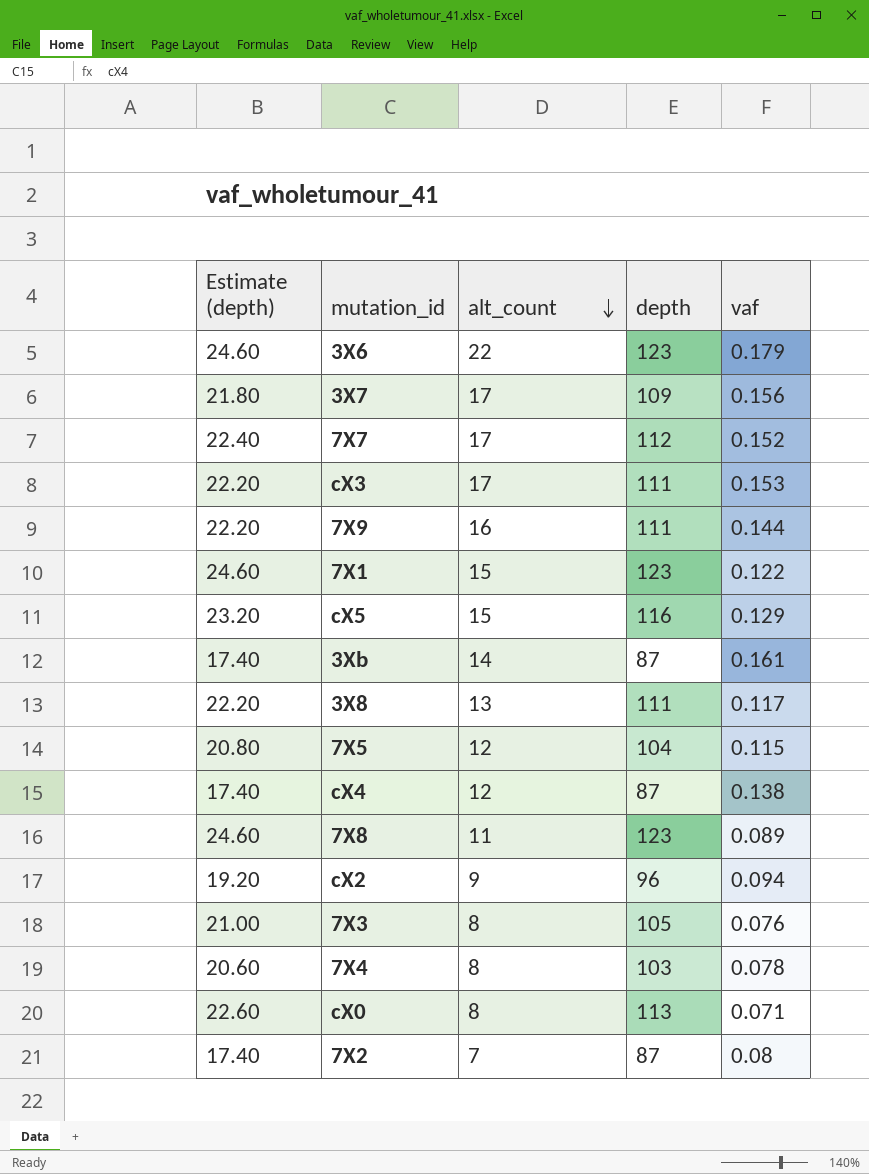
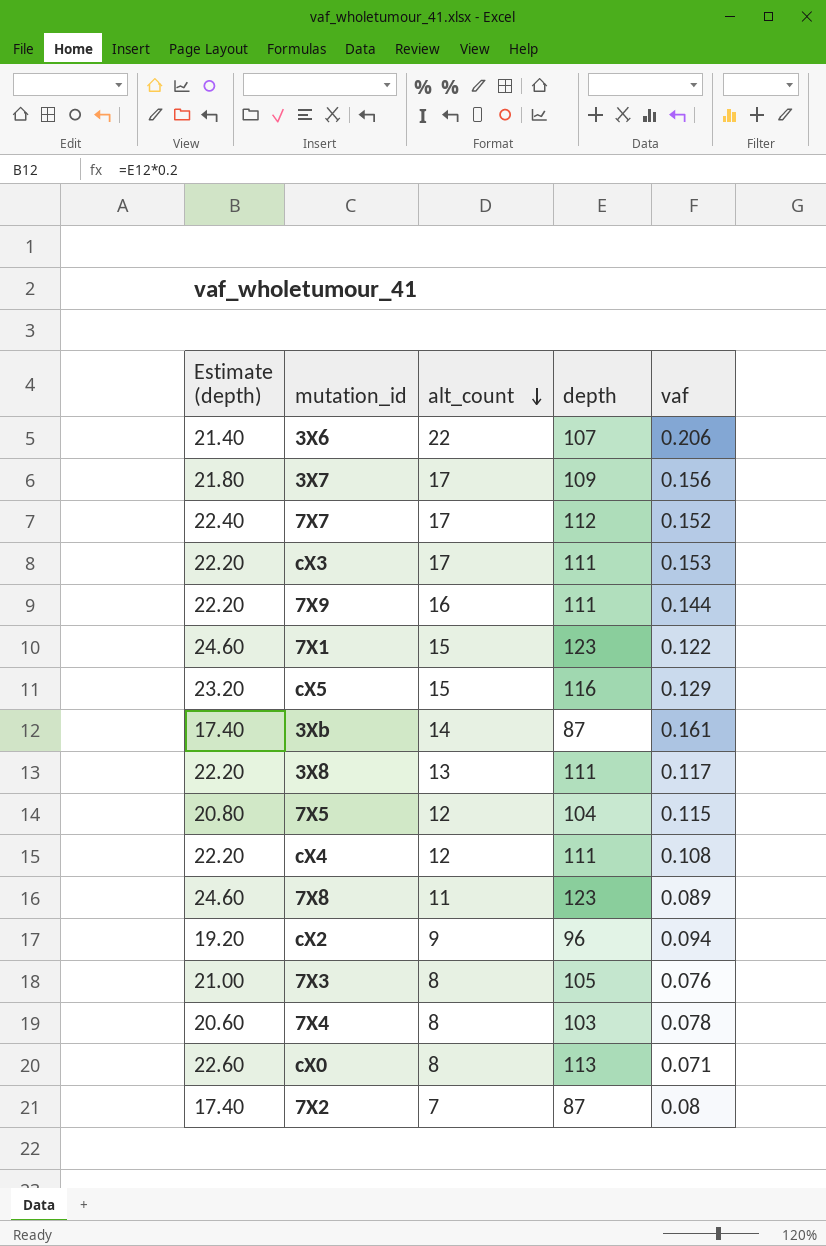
3X6 | Estimate (depth): 24.60 -> 21.40
3X6 | depth: 123 -> 107
3X6 | vaf: 0.179 -> 0.206
cX4 | Estimate (depth): 17.40 -> 22.20
cX4 | depth: 87 -> 111
cX4 | vaf: 0.138 -> 0.108

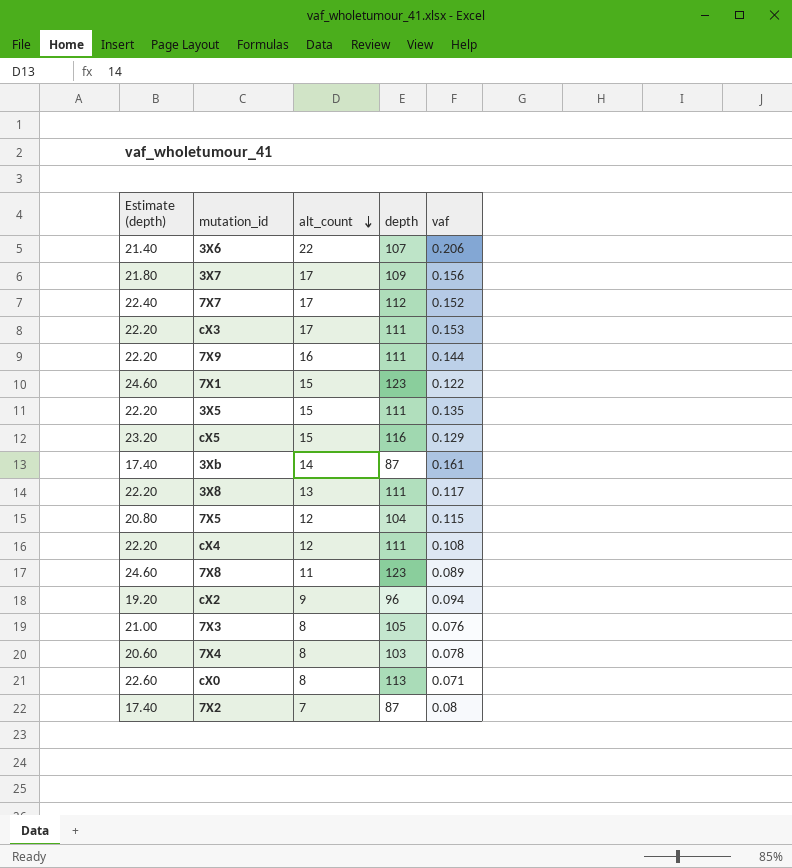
row 3X5: none -> 22.20 | 15 | 111 | 0.135

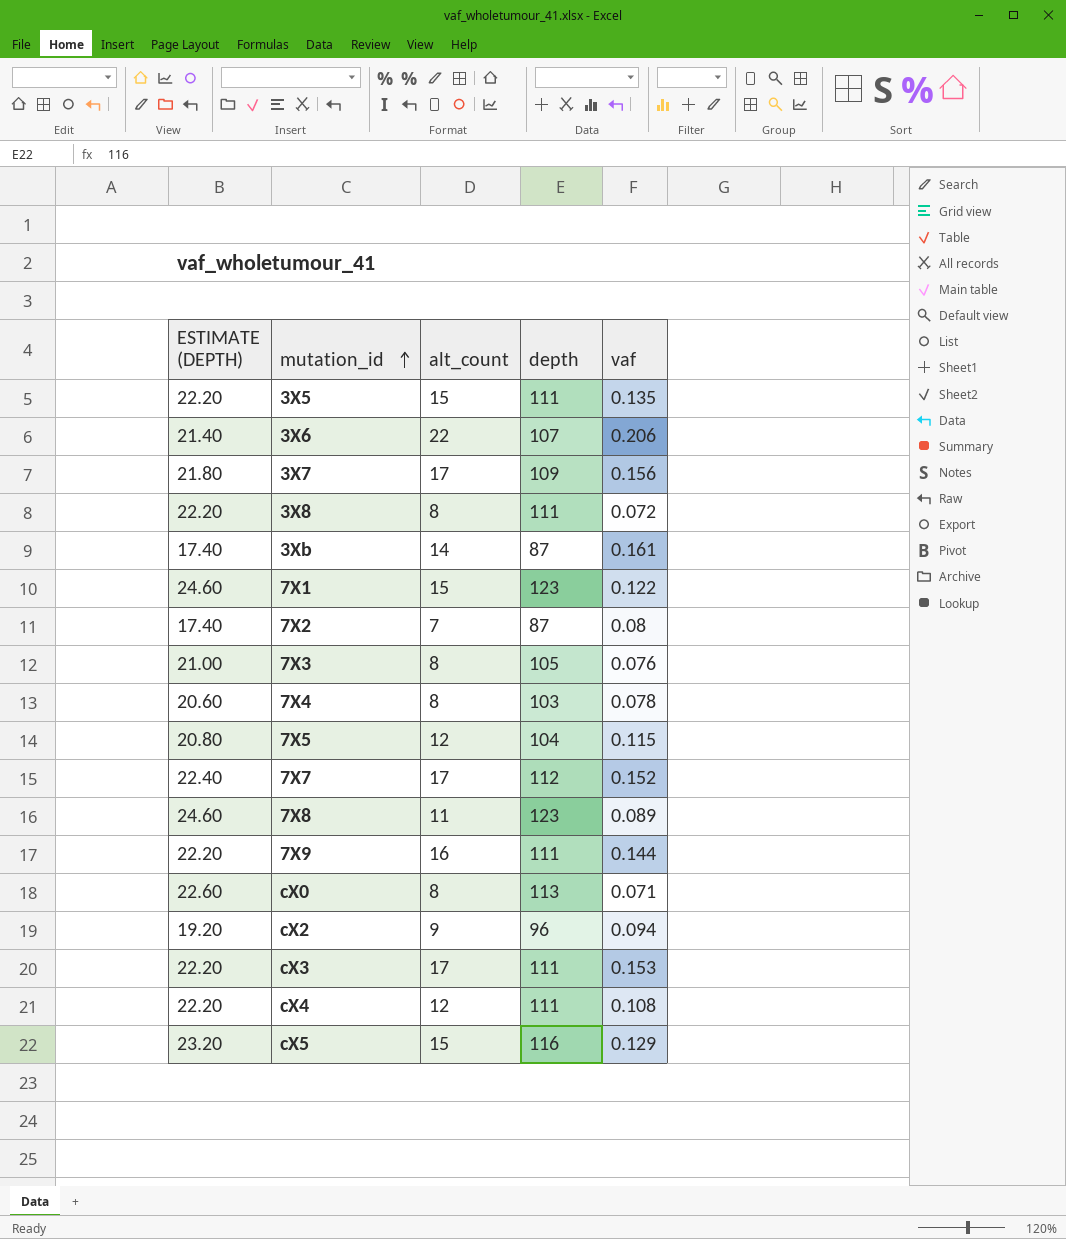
row order: alt_count descending -> mutation_id ascending
column name: Estimate (depth) -> ESTIMATE (DEPTH)
3X8 | alt_count: 13 -> 8
3X8 | vaf: 0.117 -> 0.072

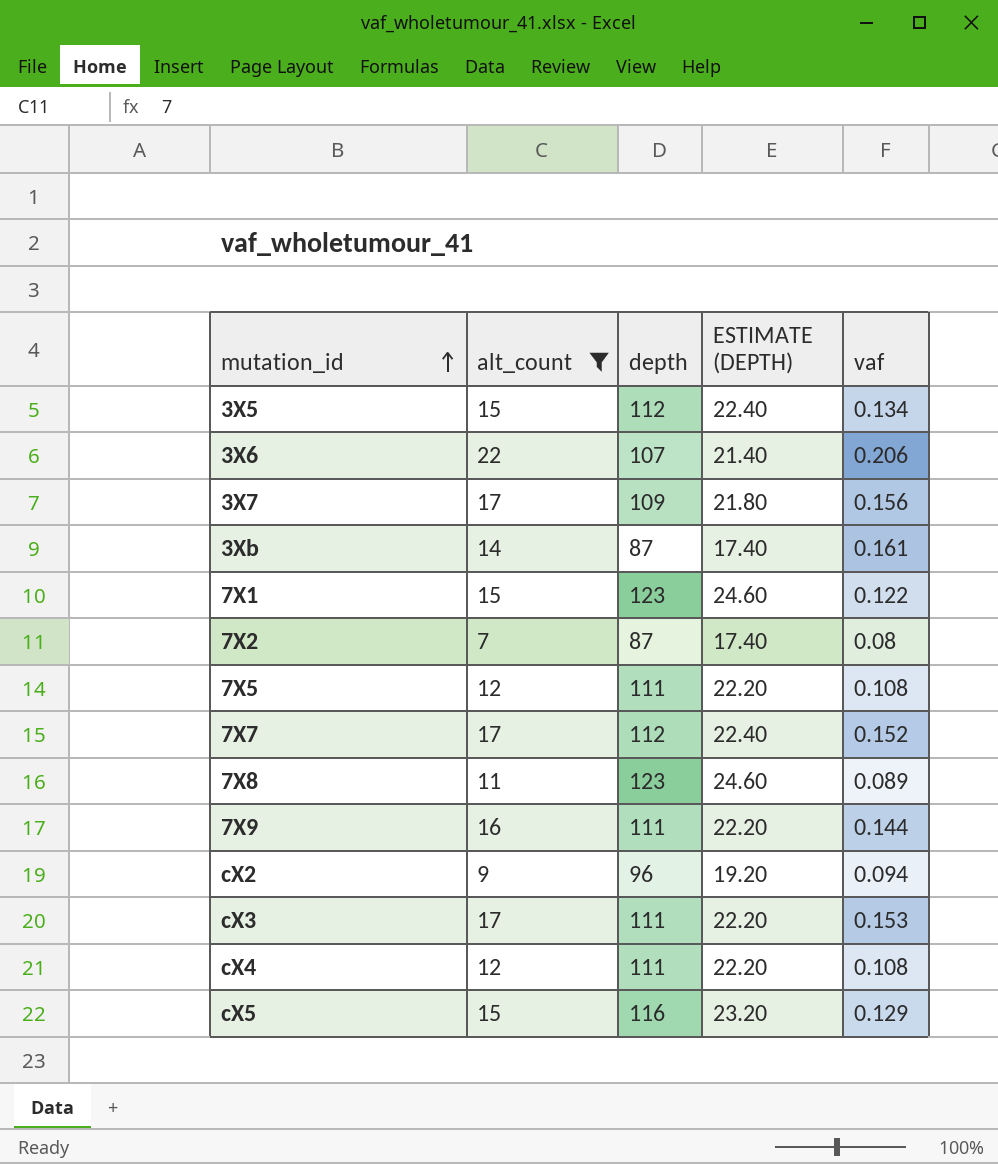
filter: none -> alt_count != 8
column ESTIMATE (DEPTH) | position: 1 -> 4
3X5 | depth: 111 -> 112
3X5 | ESTIMATE (DEPTH): 22.20 -> 22.40
3X5 | vaf: 0.135 -> 0.134
7X5 | depth: 104 -> 111
7X5 | ESTIMATE (DEPTH): 20.80 -> 22.20
7X5 | vaf: 0.115 -> 0.108

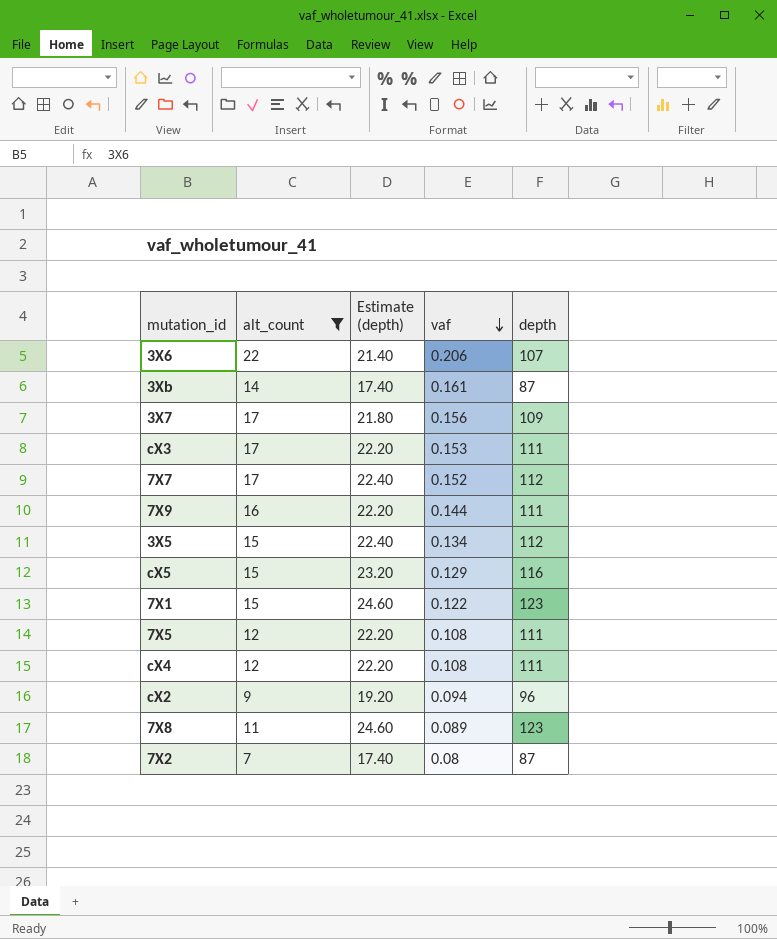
row order: mutation_id ascending -> vaf descending
column name: ESTIMATE (DEPTH) -> Estimate (depth)
column depth | position: 3 -> 5

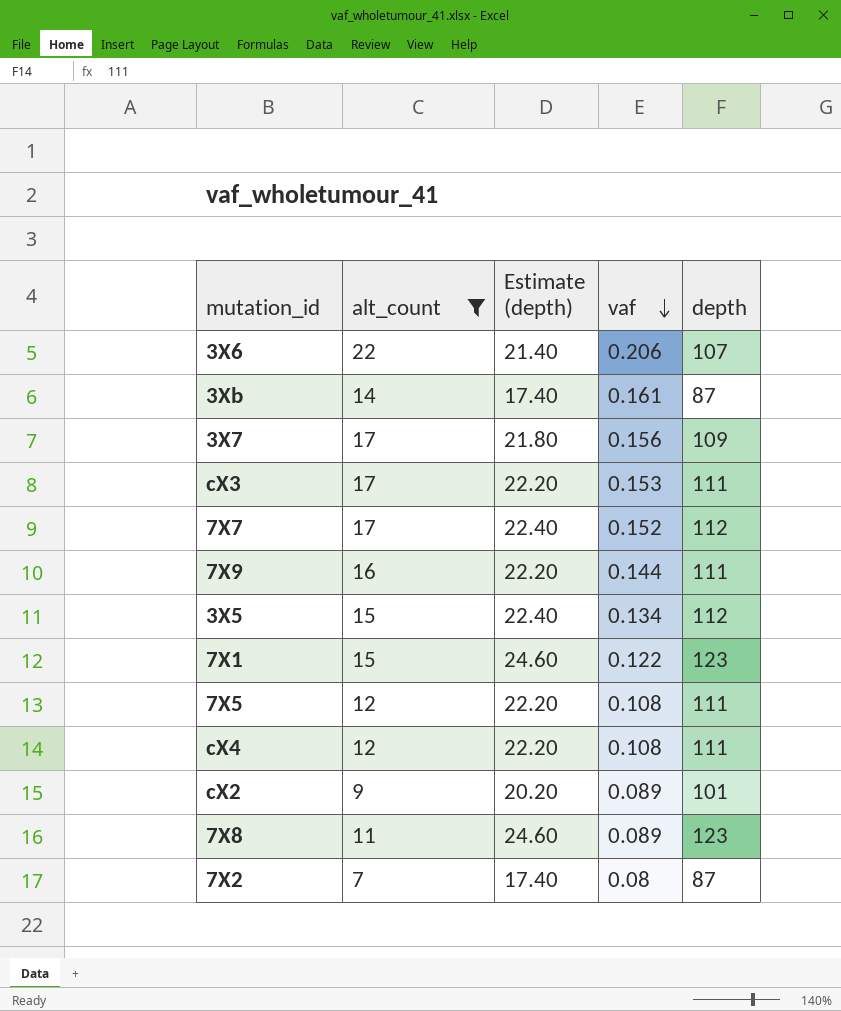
row cX5: 15 | 23.20 | 0.129 | 116 -> none
cX2 | Estimate (depth): 19.20 -> 20.20
cX2 | vaf: 0.094 -> 0.089
cX2 | depth: 96 -> 101

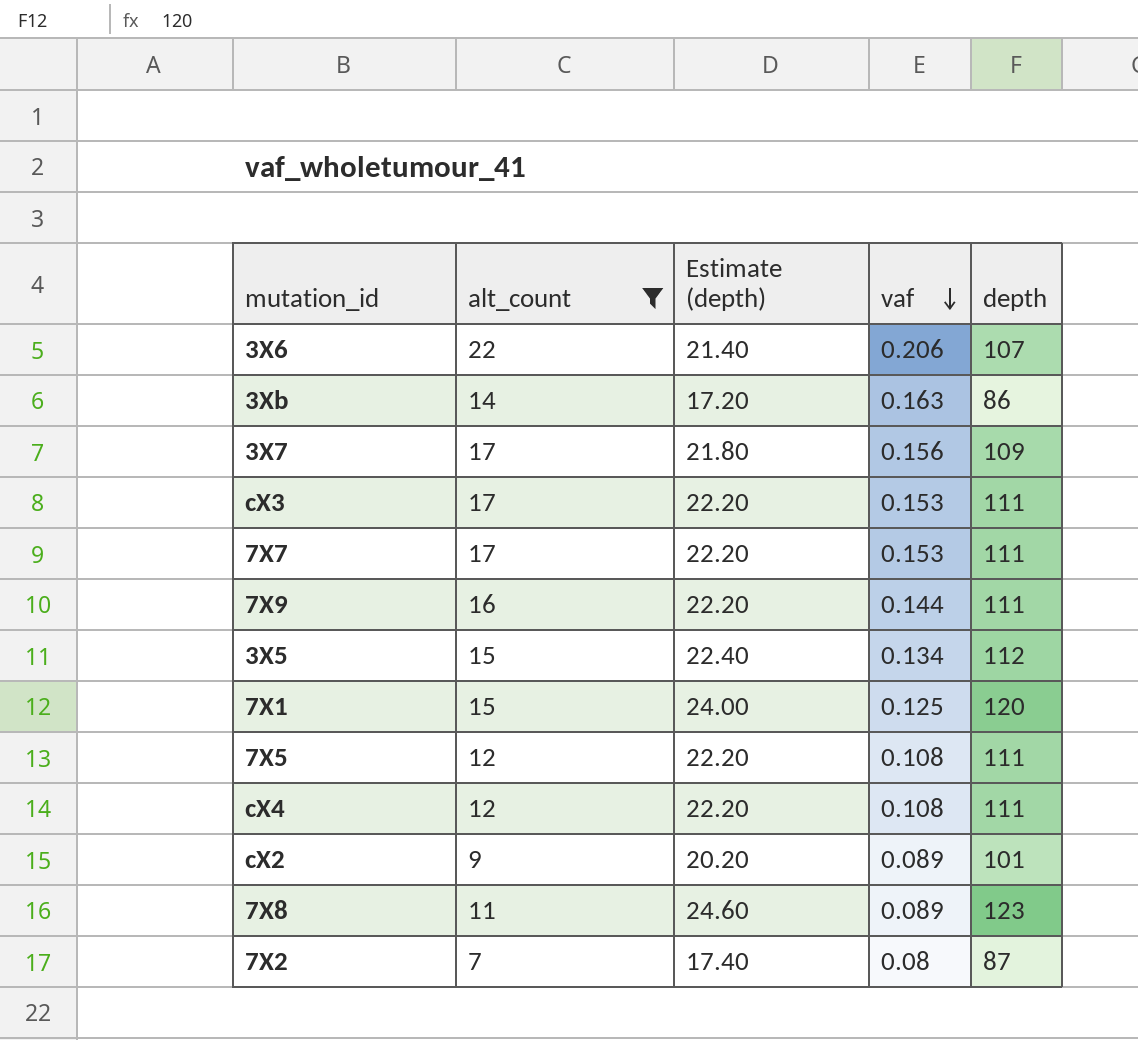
3Xb | Estimate (depth): 17.40 -> 17.20
3Xb | vaf: 0.161 -> 0.163
3Xb | depth: 87 -> 86
7X7 | Estimate (depth): 22.40 -> 22.20
7X7 | vaf: 0.152 -> 0.153
7X7 | depth: 112 -> 111
7X1 | Estimate (depth): 24.60 -> 24.00
7X1 | vaf: 0.122 -> 0.125
7X1 | depth: 123 -> 120

